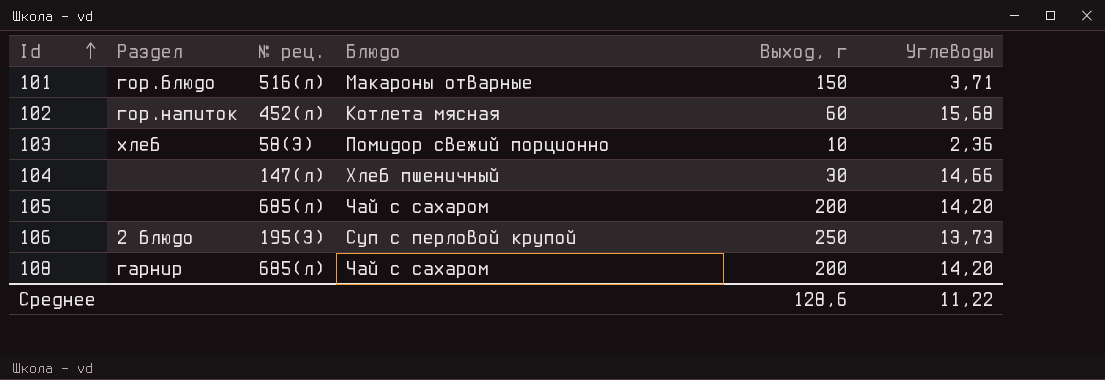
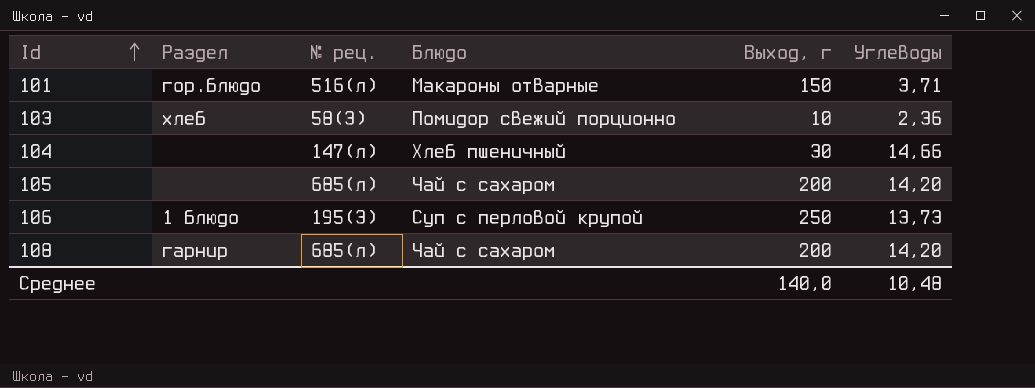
row 102: гор.напиток | 452(л) | Котлета мясная | 60 | 15,68 -> none
106 | Раздел: 2 блюдо -> 1 блюдо
Среднее | Выход, г: 128,6 -> 140,0
Среднее | Углеводы: 11,22 -> 10,48

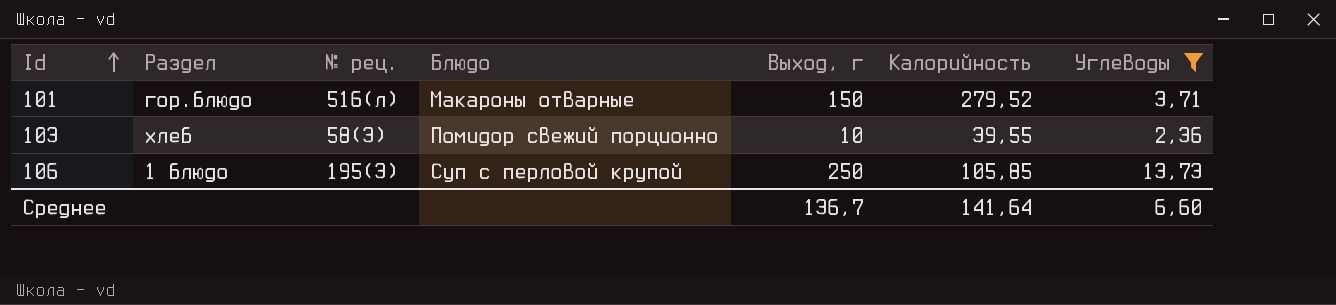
filter: none -> Углеводы <= 13,73
column Калорийность | position: none -> 6
Среднее | Выход, г: 140,0 -> 136,7
Среднее | Углеводы: 10,48 -> 6,60

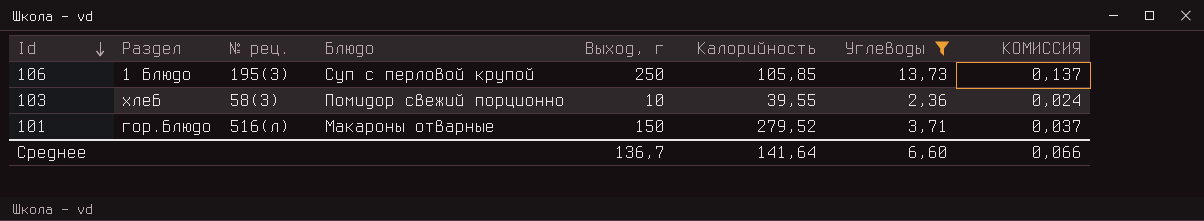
row order: Id ascending -> Id descending
column КОМИССИЯ | formula: none -> [Углеводы] * 0,01

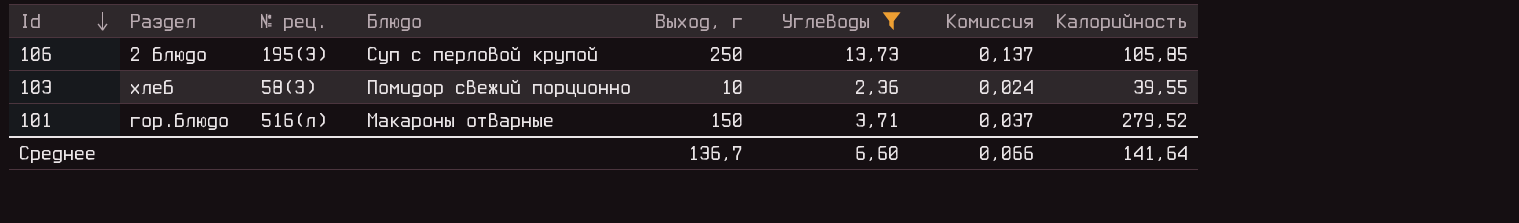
column name: КОМИССИЯ -> Комиссия
column Калорийность | position: 6 -> 8
106 | Раздел: 1 блюдо -> 2 блюдо

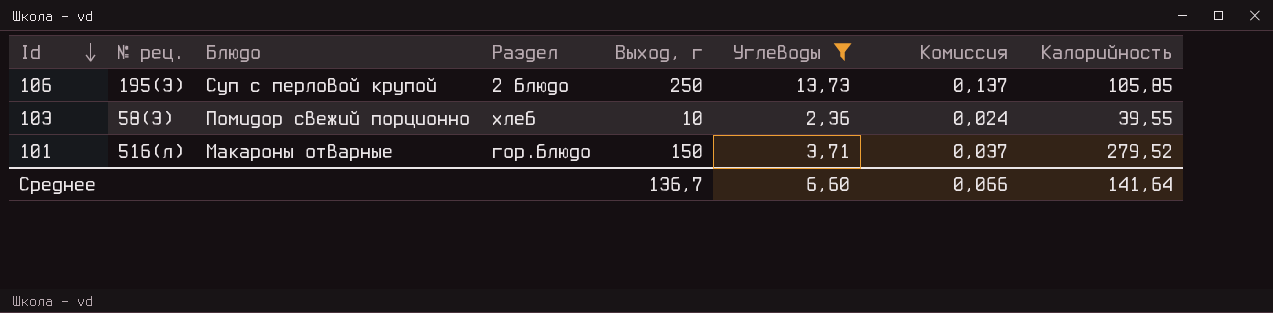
column Раздел | position: 2 -> 4

